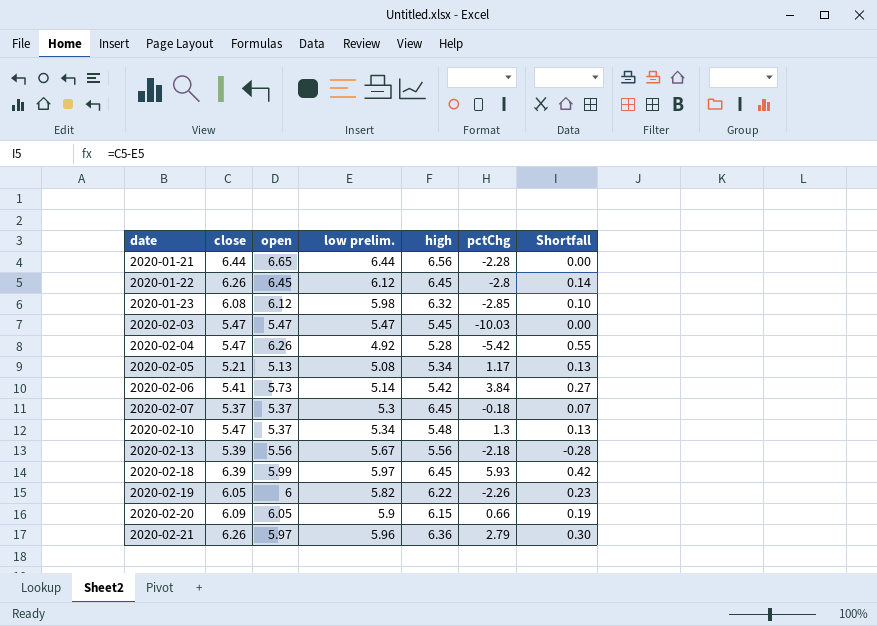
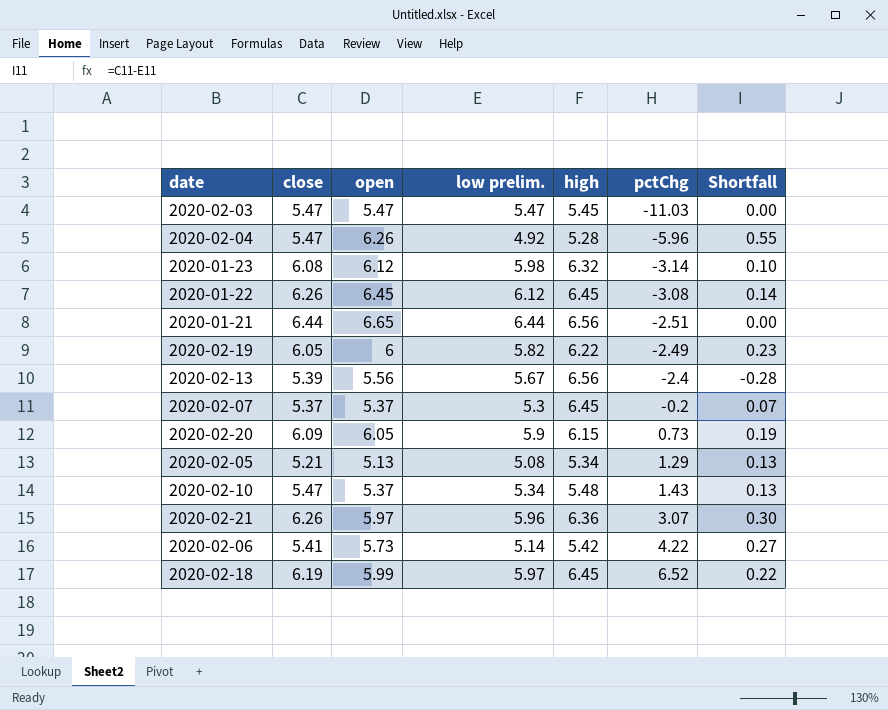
row order: date ascending -> pctChg ascending
2020-02-03 | pctChg: -10.03 -> -11.03
2020-02-04 | pctChg: -5.42 -> -5.96
2020-01-23 | pctChg: -2.85 -> -3.14
2020-01-22 | pctChg: -2.8 -> -3.08
2020-01-21 | pctChg: -2.28 -> -2.51
2020-02-19 | pctChg: -2.26 -> -2.49
2020-02-13 | high: 5.56 -> 6.56
2020-02-13 | pctChg: -2.18 -> -2.4
2020-02-07 | pctChg: -0.18 -> -0.2
2020-02-20 | pctChg: 0.66 -> 0.73
2020-02-05 | pctChg: 1.17 -> 1.29
2020-02-10 | pctChg: 1.3 -> 1.43
2020-02-21 | pctChg: 2.79 -> 3.07
2020-02-06 | pctChg: 3.84 -> 4.22
2020-02-18 | close: 6.39 -> 6.19
2020-02-18 | pctChg: 5.93 -> 6.52
2020-02-18 | Shortfall: 0.42 -> 0.22

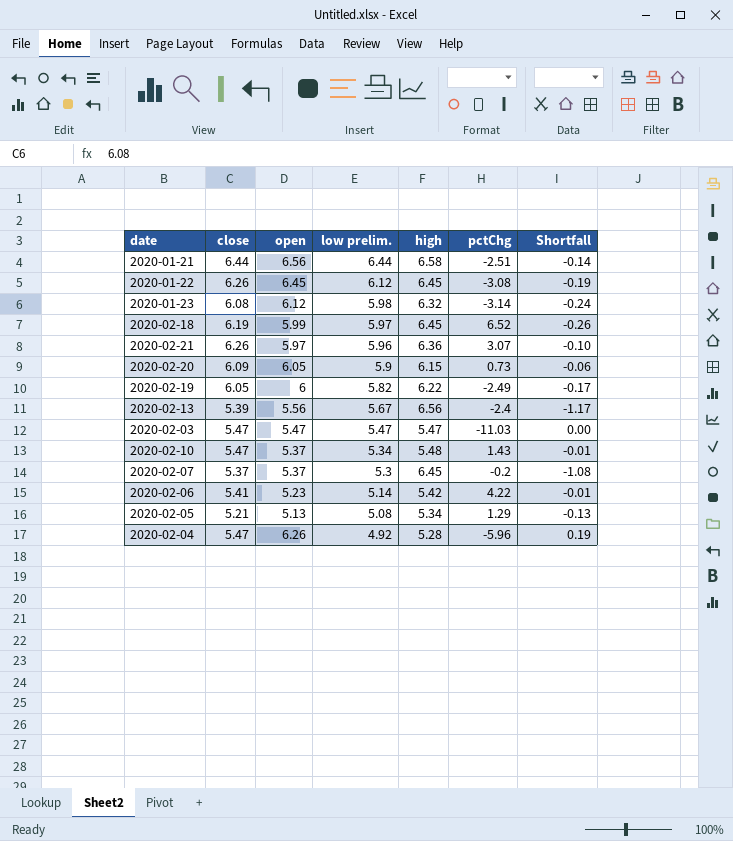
row order: pctChg ascending -> low prelim. descending
column Shortfall | formula: [close] - [low prelim.] -> [close] - [high]
2020-01-21 | open: 6.65 -> 6.56
2020-01-21 | high: 6.56 -> 6.58
2020-02-03 | high: 5.45 -> 5.47
2020-02-06 | open: 5.73 -> 5.23

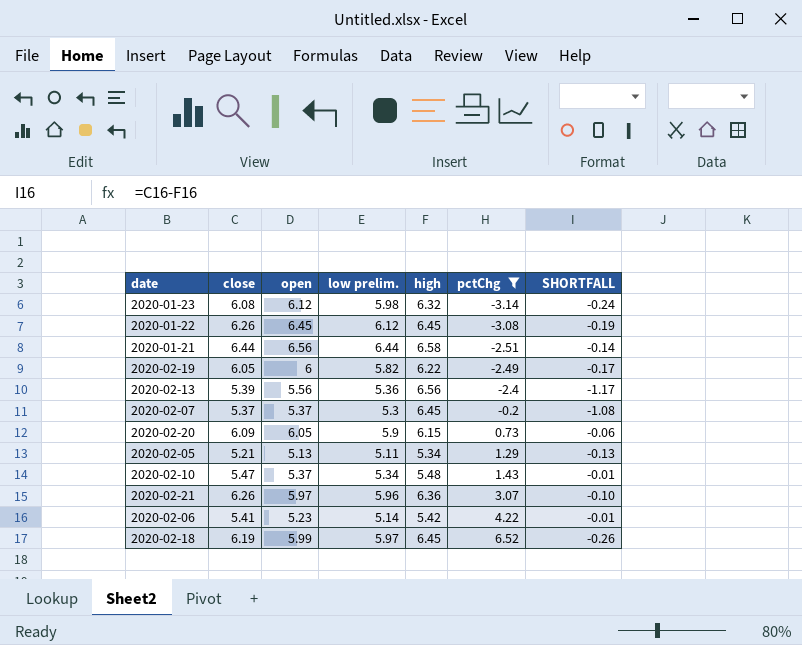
filter: none -> pctChg >= -3.14
row order: low prelim. descending -> pctChg ascending
column name: Shortfall -> SHORTFALL
2020-02-13 | low prelim.: 5.67 -> 5.36
2020-02-05 | low prelim.: 5.08 -> 5.11

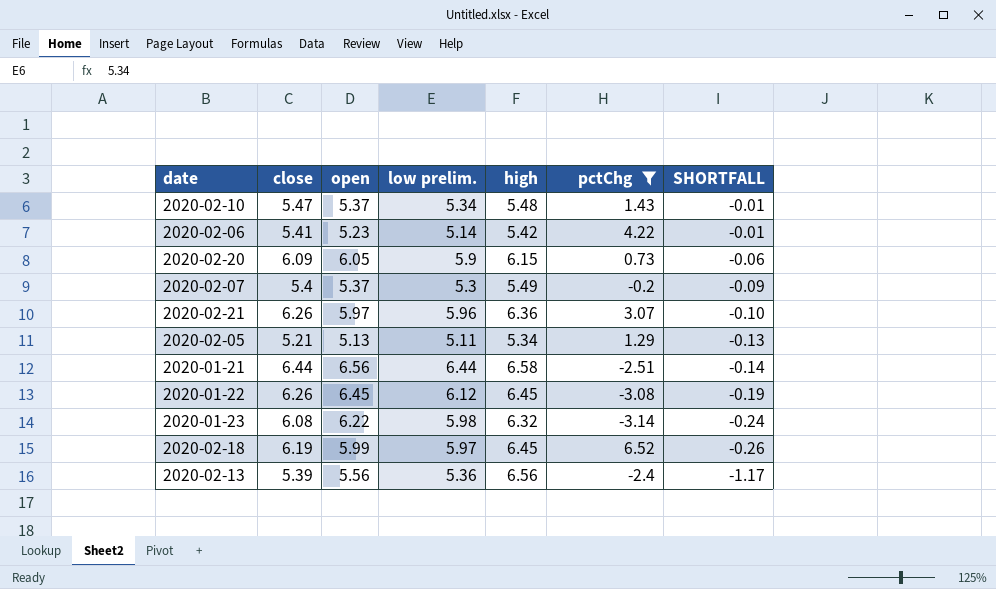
row order: pctChg ascending -> SHORTFALL descending
row 2020-02-19: 6.05 | 6 | 5.82 | 6.22 | -2.49 | -0.17 -> none
2020-02-07 | close: 5.37 -> 5.4
2020-02-07 | high: 6.45 -> 5.49
2020-02-07 | SHORTFALL: -1.08 -> -0.09
2020-01-23 | open: 6.12 -> 6.22

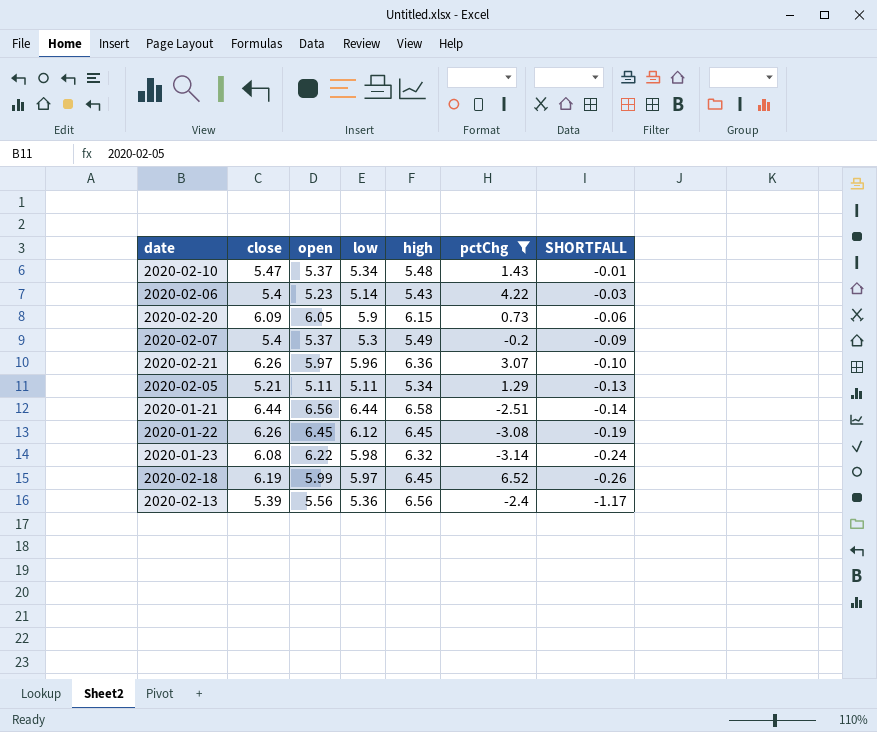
column name: low prelim. -> low
2020-02-06 | close: 5.41 -> 5.4
2020-02-06 | high: 5.42 -> 5.43
2020-02-06 | SHORTFALL: -0.01 -> -0.03
2020-02-05 | open: 5.13 -> 5.11

